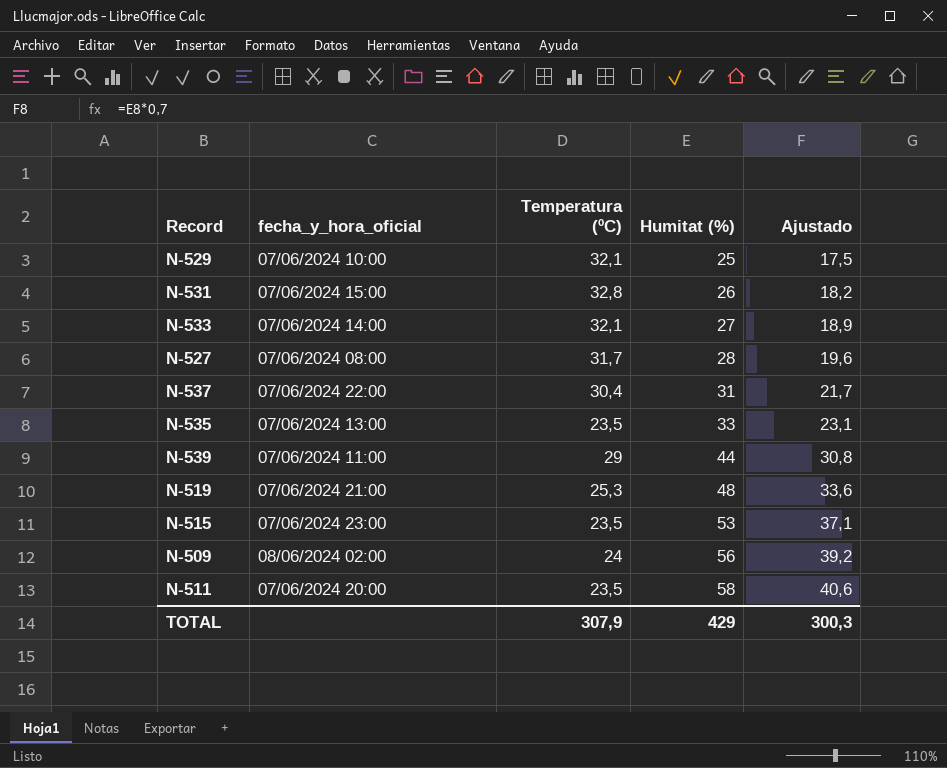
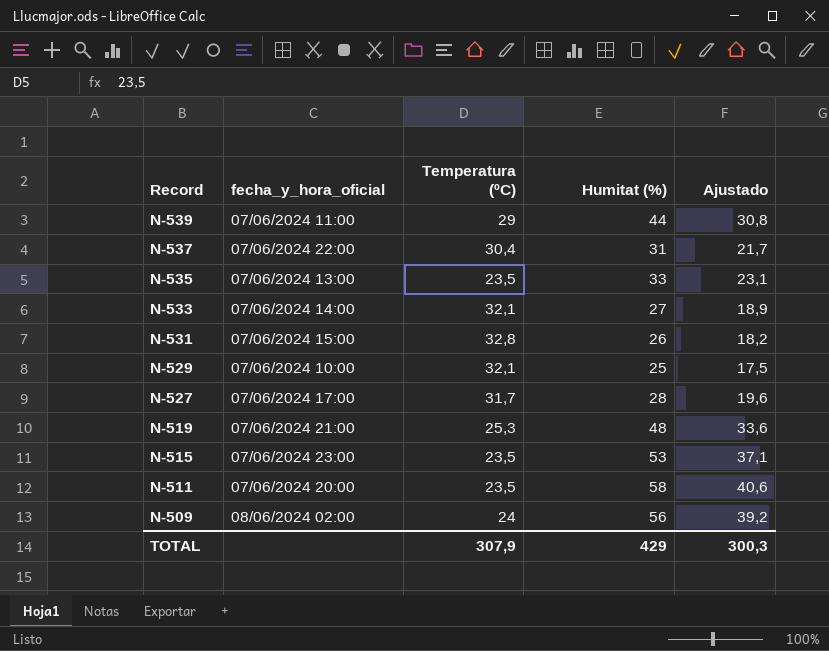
row order: Humitat (%) ascending -> Record descending
N-527 | fecha_y_hora_oficial: 07/06/2024 08:00 -> 07/06/2024 17:00

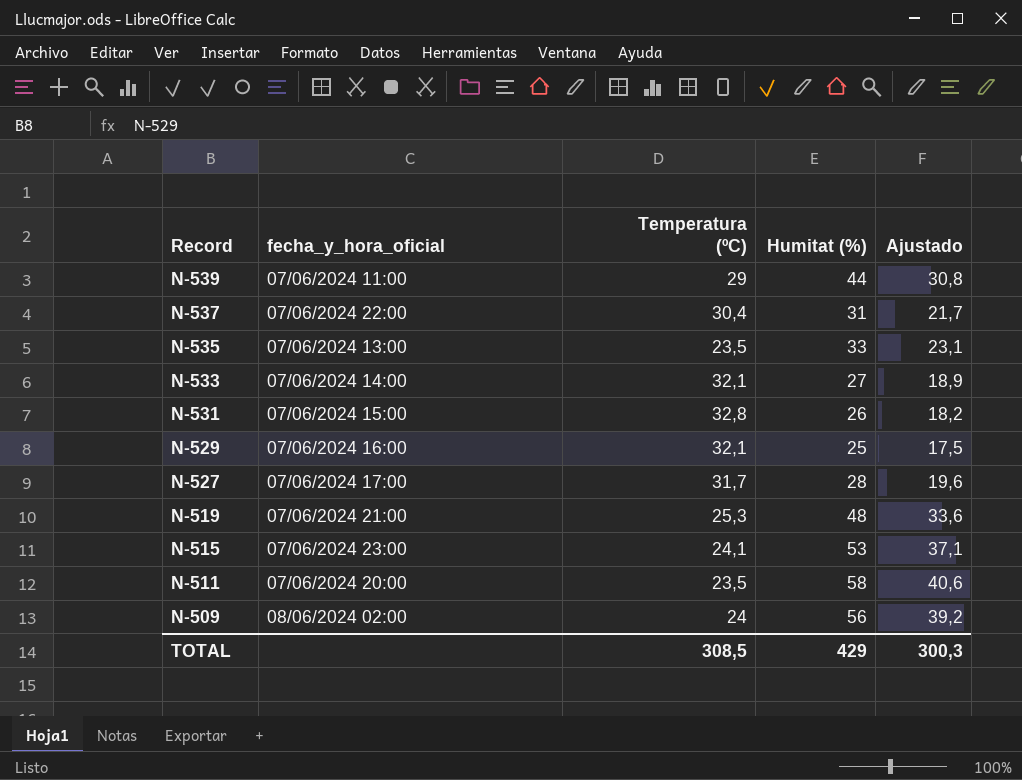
N-529 | fecha_y_hora_oficial: 07/06/2024 10:00 -> 07/06/2024 16:00
N-515 | Temperatura (ºC): 23,5 -> 24,1
TOTAL | Temperatura (ºC): 307,9 -> 308,5

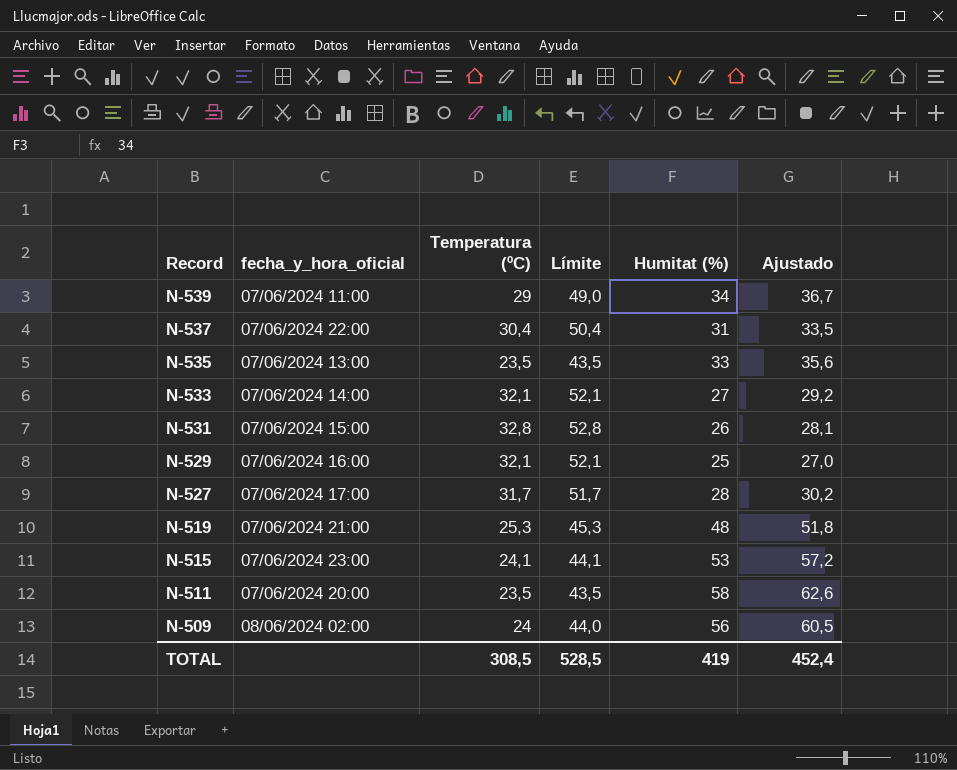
column Límite | formula: none -> [Temperatura (ºC)] + 20
column Ajustado | formula: [Humitat (%)] * 0,7 -> [Humitat (%)] * 1,08
N-539 | Humitat (%): 44 -> 34
TOTAL | Humitat (%): 429 -> 419
TOTAL | Ajustado: 300,3 -> 452,4

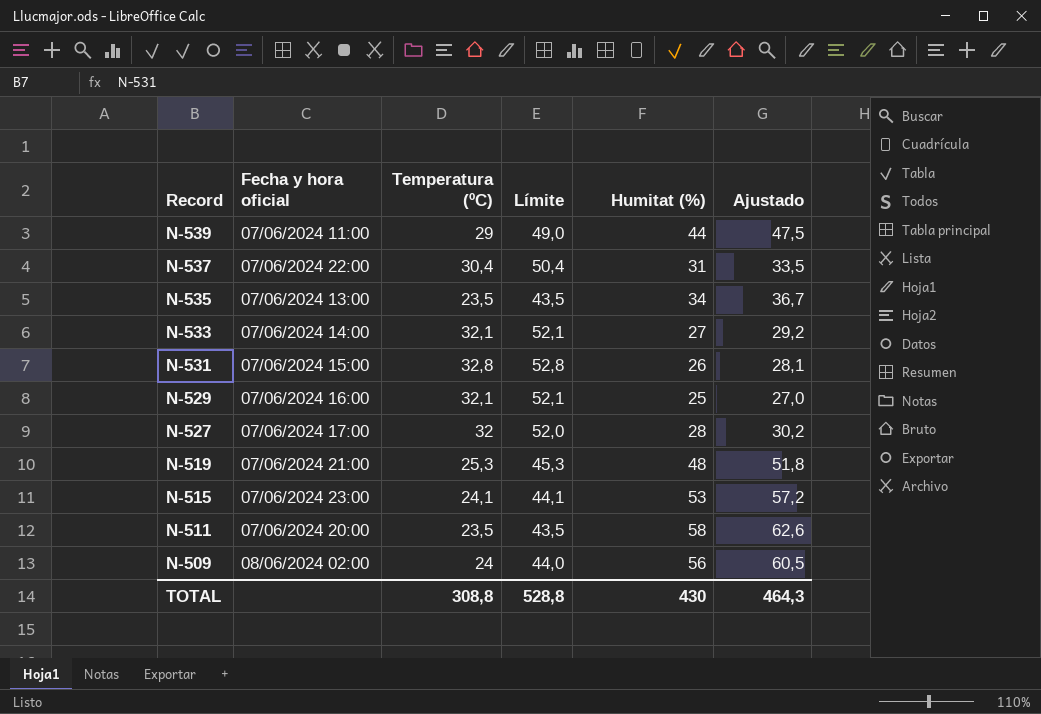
column name: fecha_y_hora_oficial -> Fecha y hora oficial
N-539 | Humitat (%): 34 -> 44
N-539 | Ajustado: 36,7 -> 47,5
N-535 | Humitat (%): 33 -> 34
N-535 | Ajustado: 35,6 -> 36,7
N-527 | Temperatura (ºC): 31,7 -> 32
N-527 | Límite: 51,7 -> 52,0
TOTAL | Temperatura (ºC): 308,5 -> 308,8
TOTAL | Límite: 528,5 -> 528,8
TOTAL | Humitat (%): 419 -> 430
TOTAL | Ajustado: 452,4 -> 464,3

